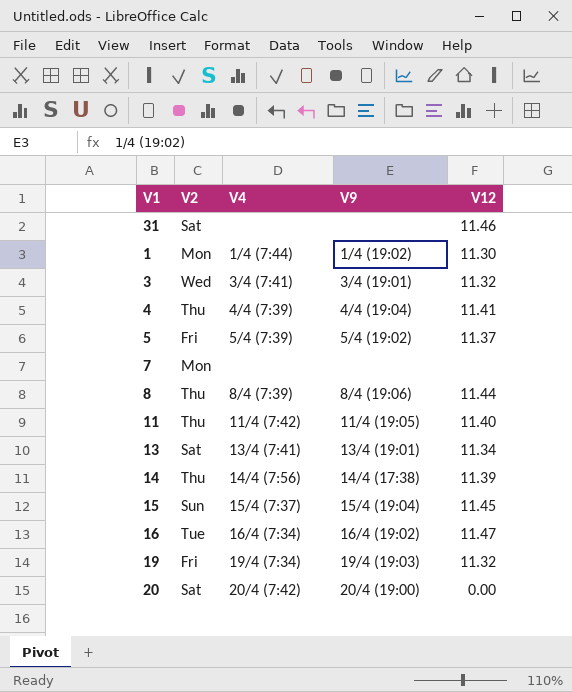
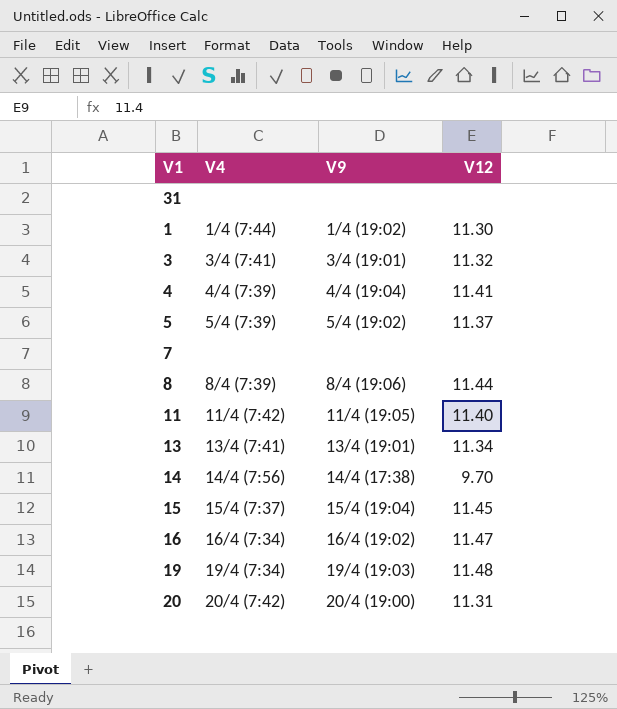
column V2 | position: 2 -> none
31 | V12: 11.46 -> none
14 | V12: 11.39 -> 9.70
19 | V12: 11.32 -> 11.48
20 | V12: 0.00 -> 11.31

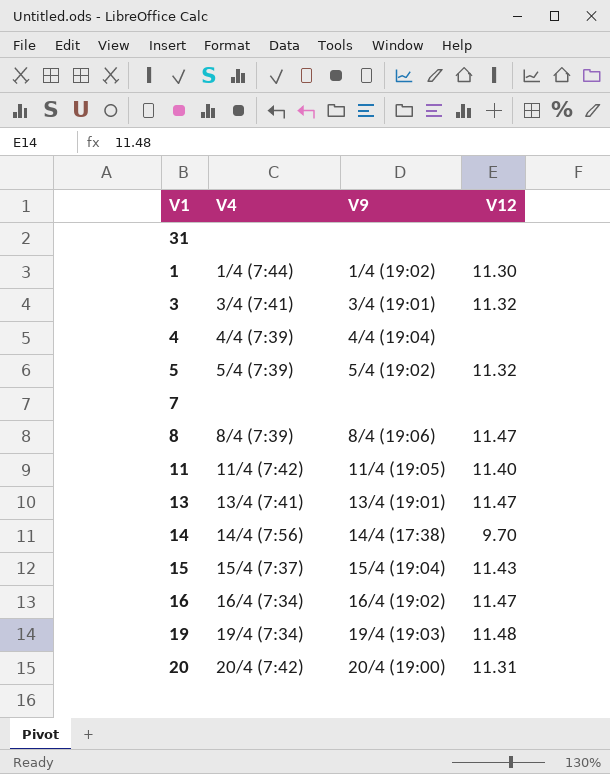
4 | V12: 11.41 -> none
5 | V12: 11.37 -> 11.32
8 | V12: 11.44 -> 11.47
13 | V12: 11.34 -> 11.47
15 | V12: 11.45 -> 11.43

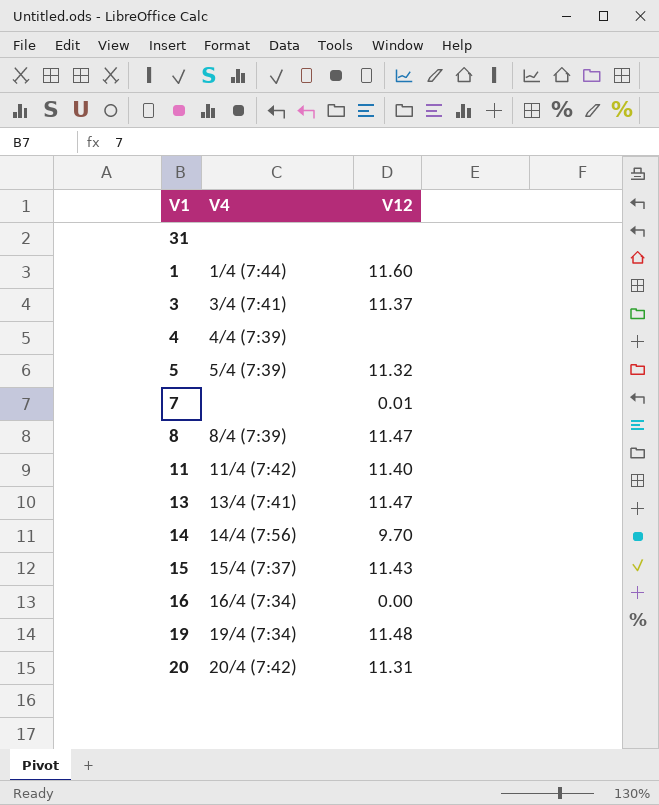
column V9 | position: 3 -> none
1 | V12: 11.30 -> 11.60
3 | V12: 11.32 -> 11.37
7 | V12: none -> 0.01
16 | V12: 11.47 -> 0.00

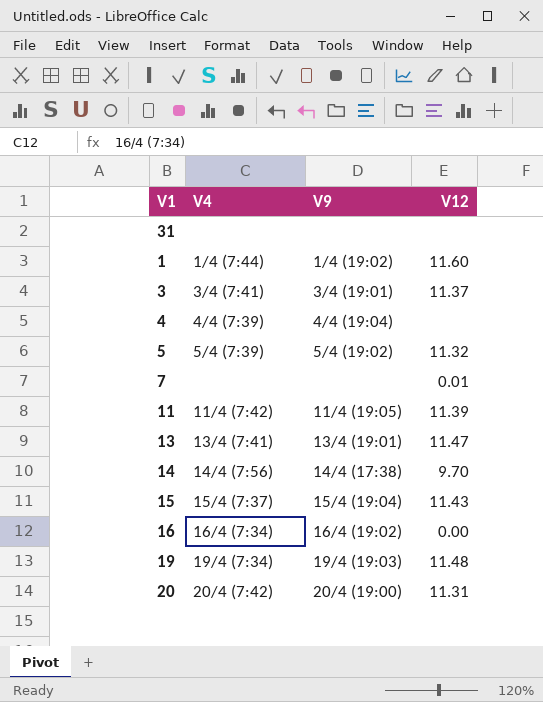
column V9 | position: none -> 3
row 8: 8/4 (7:39) | 11.47 -> none
11 | V12: 11.40 -> 11.39

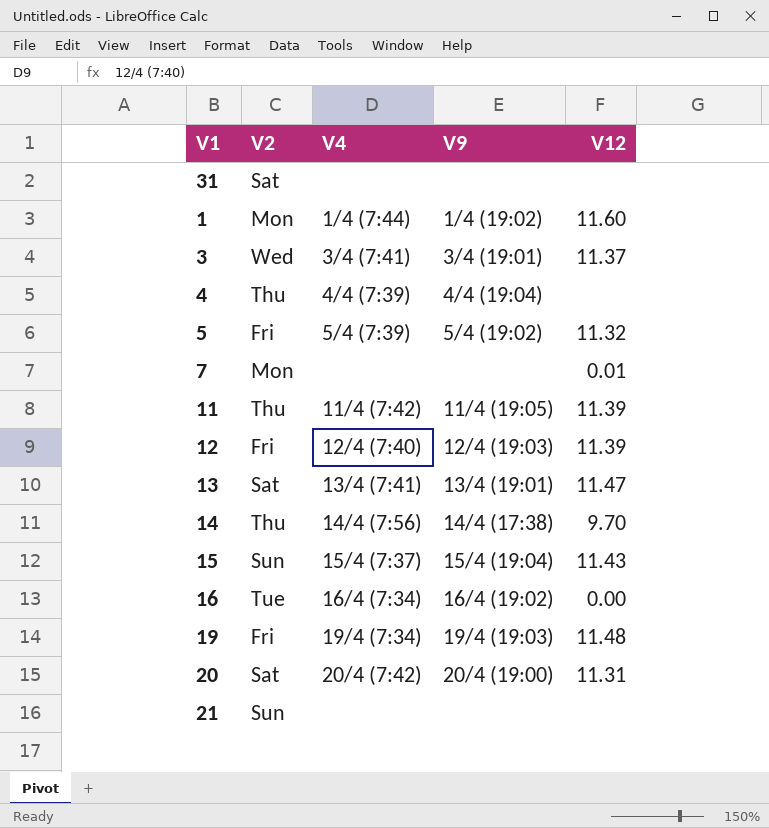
column V2 | position: none -> 2
row 12: none -> Fri | 12/4 (7:40) | 12/4 (19:03) | 11.39
row 21: none -> Sun | none | none | none

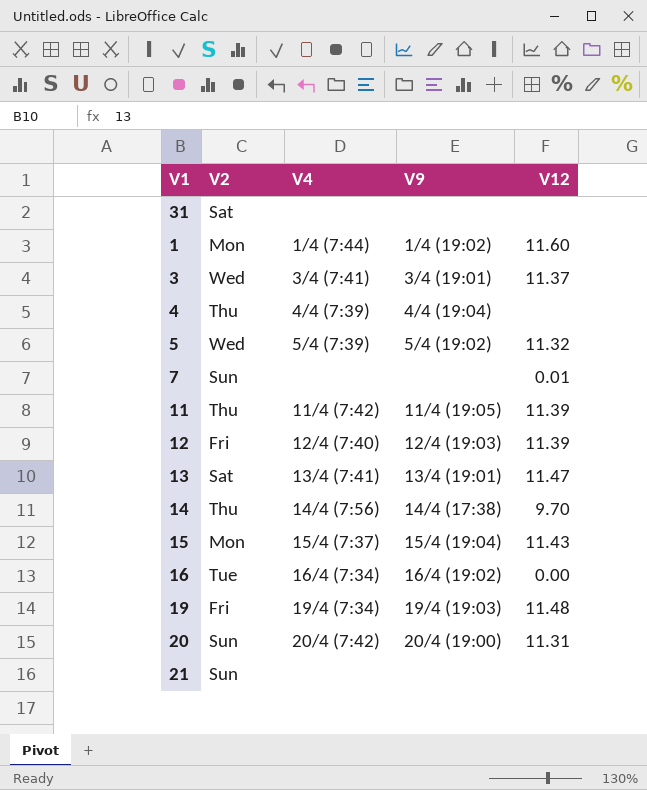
5 | V2: Fri -> Wed
7 | V2: Mon -> Sun
15 | V2: Sun -> Mon
20 | V2: Sat -> Sun

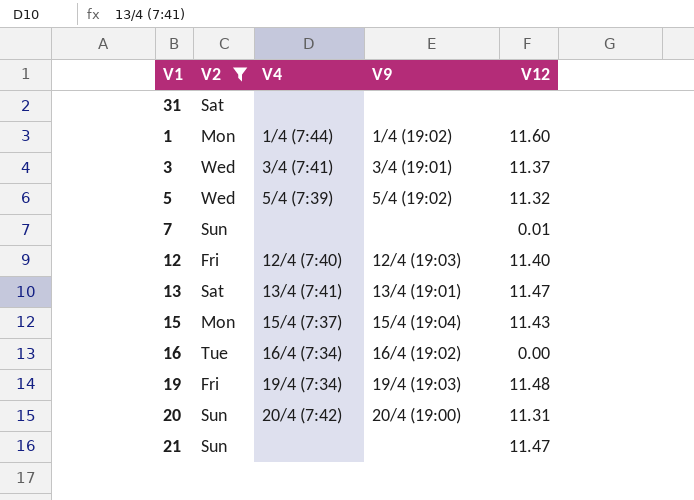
filter: none -> V2 != Thu
12 | V12: 11.39 -> 11.40
21 | V12: none -> 11.47

